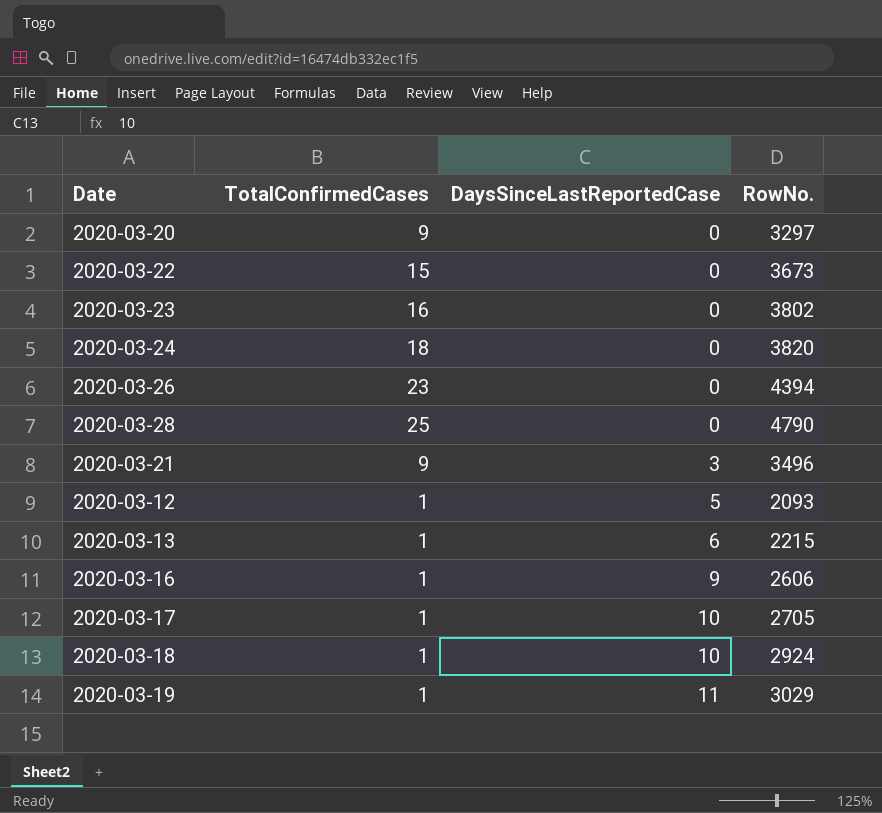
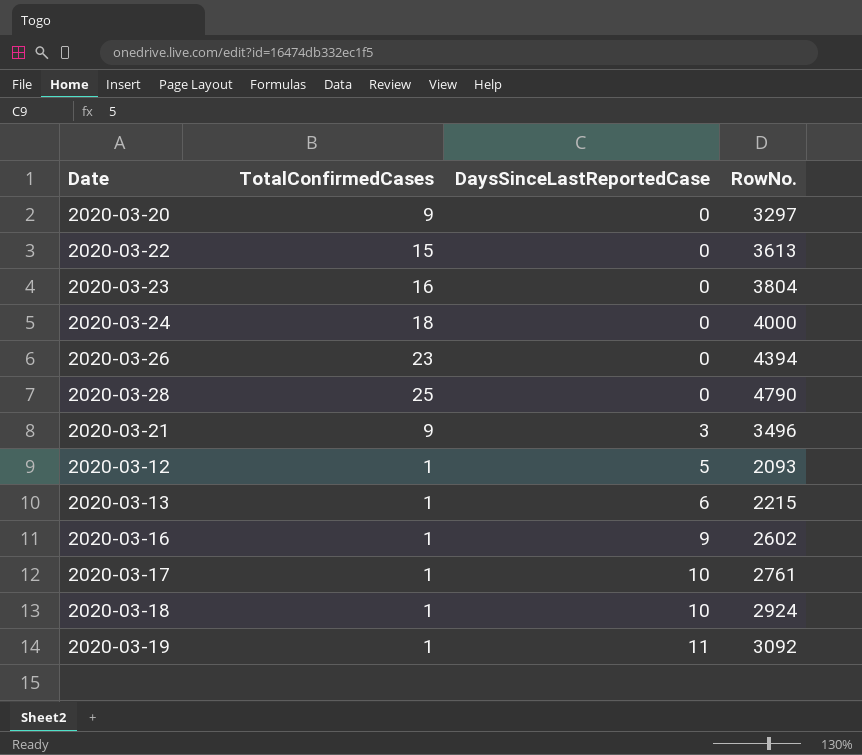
2020-03-22 | RowNo.: 3673 -> 3613
2020-03-23 | RowNo.: 3802 -> 3804
2020-03-24 | RowNo.: 3820 -> 4000
2020-03-16 | RowNo.: 2606 -> 2602
2020-03-17 | RowNo.: 2705 -> 2761
2020-03-19 | RowNo.: 3029 -> 3092

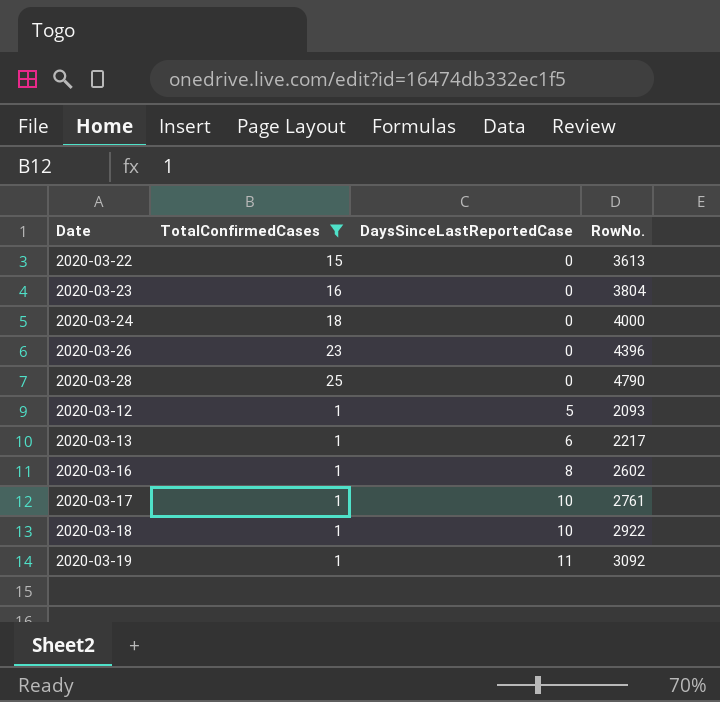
filter: none -> TotalConfirmedCases != 9
2020-03-26 | RowNo.: 4394 -> 4396
2020-03-13 | RowNo.: 2215 -> 2217
2020-03-16 | DaysSinceLastReportedCase: 9 -> 8
2020-03-18 | RowNo.: 2924 -> 2922

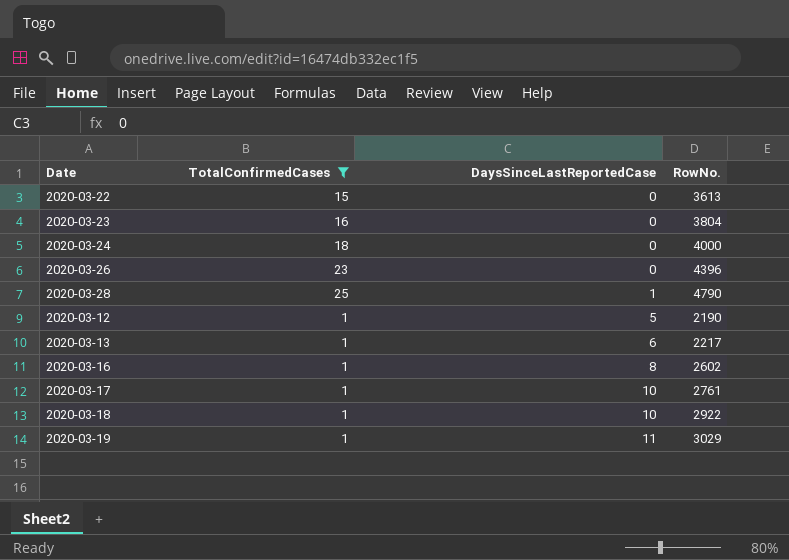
2020-03-28 | DaysSinceLastReportedCase: 0 -> 1
2020-03-12 | RowNo.: 2093 -> 2190
2020-03-19 | RowNo.: 3092 -> 3029

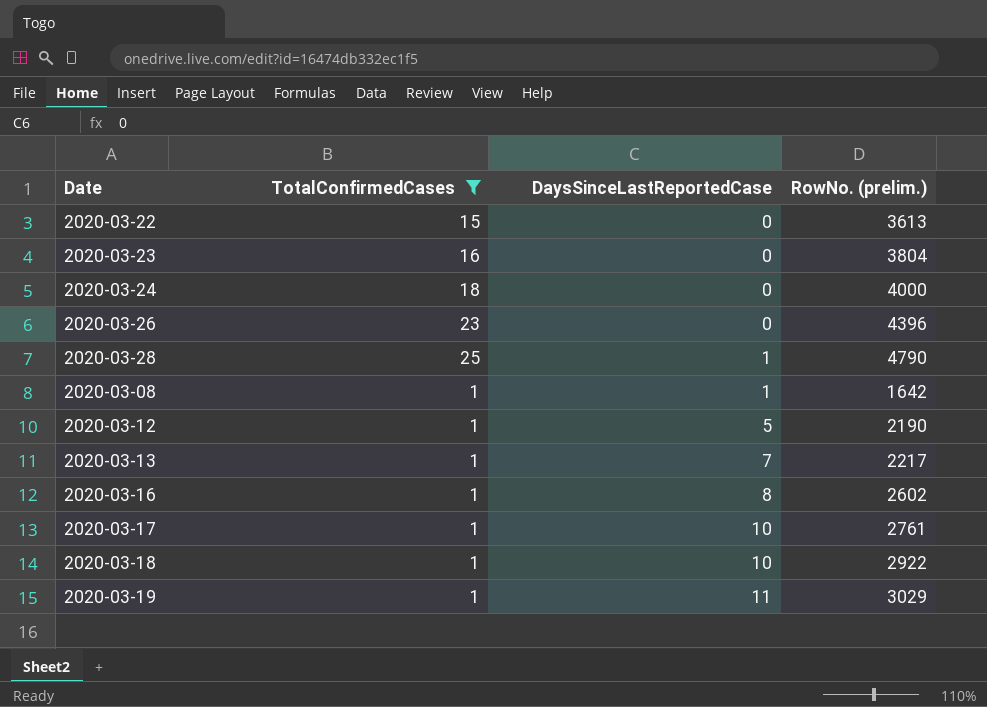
column name: RowNo. -> RowNo. (prelim.)
row 2020-03-08: none -> 1 | 1 | 1642
2020-03-13 | DaysSinceLastReportedCase: 6 -> 7

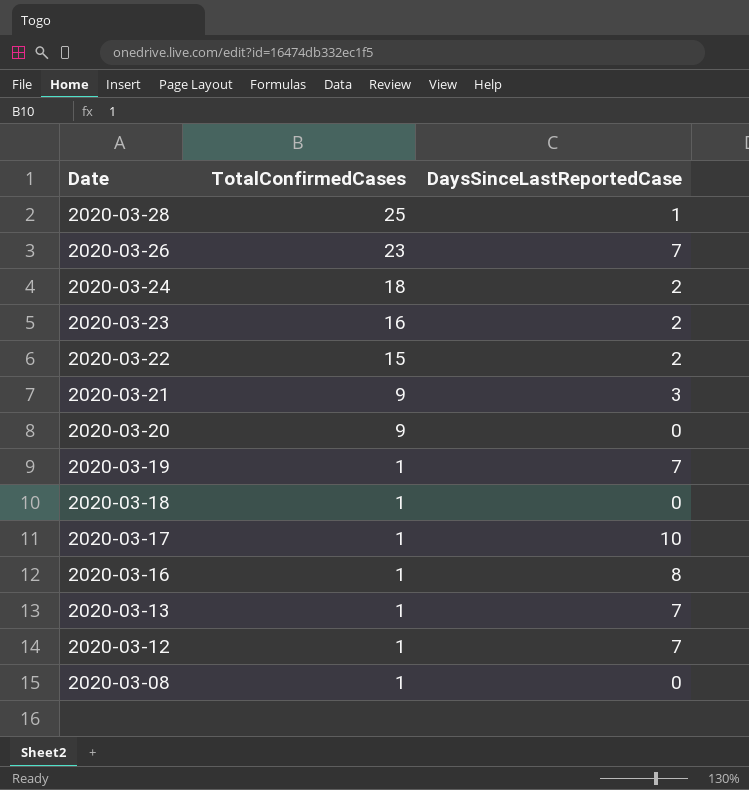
filter: TotalConfirmedCases != 9 -> none
row order: DaysSinceLastReportedCase ascending -> Date descending
column RowNo. (prelim.) | position: 4 -> none
2020-03-26 | DaysSinceLastReportedCase: 0 -> 7
2020-03-24 | DaysSinceLastReportedCase: 0 -> 2
2020-03-23 | DaysSinceLastReportedCase: 0 -> 2
2020-03-22 | DaysSinceLastReportedCase: 0 -> 2
2020-03-19 | DaysSinceLastReportedCase: 11 -> 7
2020-03-18 | DaysSinceLastReportedCase: 10 -> 0
2020-03-12 | DaysSinceLastReportedCase: 5 -> 7
2020-03-08 | DaysSinceLastReportedCase: 1 -> 0

